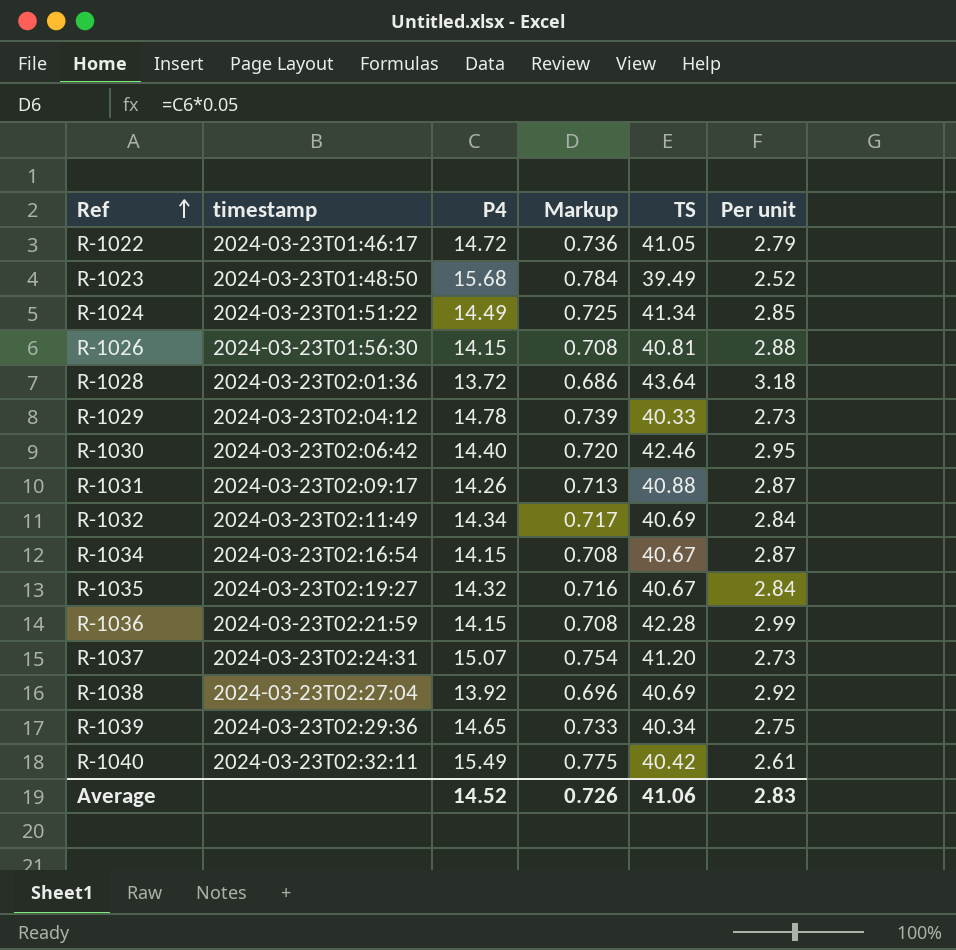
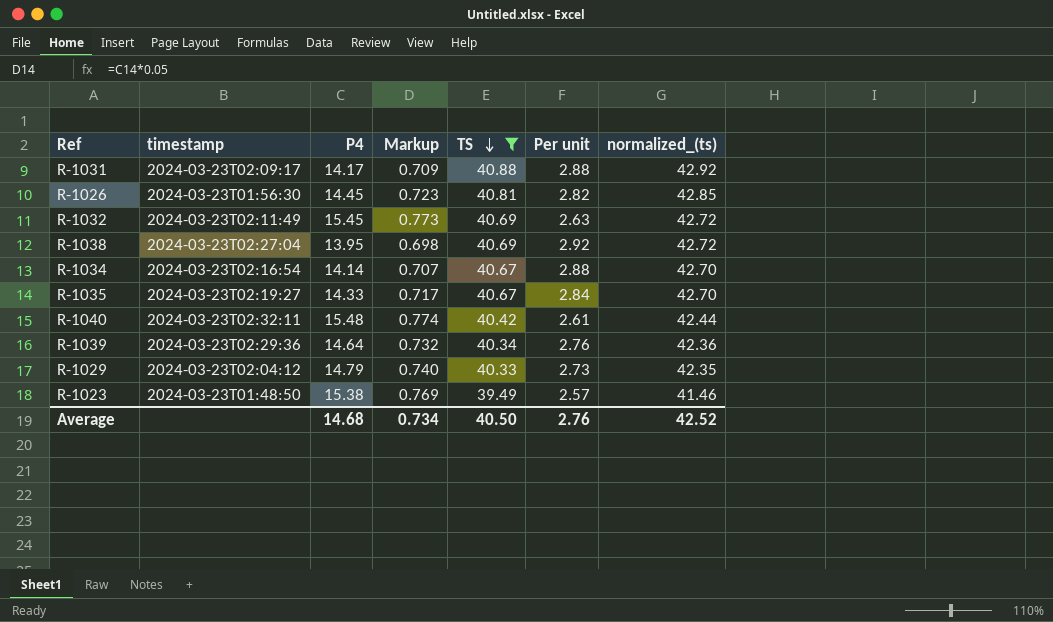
filter: none -> TS <= 40.88
row order: Ref ascending -> TS descending
column normalized_(ts) | formula: none -> [TS] * 1.05
R-1031 | P4: 14.26 -> 14.17
R-1031 | Markup: 0.713 -> 0.709
R-1031 | Per unit: 2.87 -> 2.88
R-1026 | P4: 14.15 -> 14.45
R-1026 | Markup: 0.708 -> 0.723
R-1026 | Per unit: 2.88 -> 2.82
R-1032 | P4: 14.34 -> 15.45
R-1032 | Markup: 0.717 -> 0.773
R-1032 | Per unit: 2.84 -> 2.63
R-1038 | P4: 13.92 -> 13.95
R-1038 | Markup: 0.696 -> 0.698
R-1034 | P4: 14.15 -> 14.14
R-1034 | Markup: 0.708 -> 0.707
R-1034 | Per unit: 2.87 -> 2.88
R-1035 | P4: 14.32 -> 14.33
R-1035 | Markup: 0.716 -> 0.717
R-1040 | P4: 15.49 -> 15.48
R-1040 | Markup: 0.775 -> 0.774
R-1039 | P4: 14.65 -> 14.64
R-1039 | Markup: 0.733 -> 0.732
R-1039 | Per unit: 2.75 -> 2.76
R-1029 | P4: 14.78 -> 14.79
R-1029 | Markup: 0.739 -> 0.740
R-1023 | P4: 15.68 -> 15.38
R-1023 | Markup: 0.784 -> 0.769
R-1023 | Per unit: 2.52 -> 2.57
Average | P4: 14.52 -> 14.68
Average | Markup: 0.726 -> 0.734
Average | TS: 41.06 -> 40.50
Average | Per unit: 2.83 -> 2.76

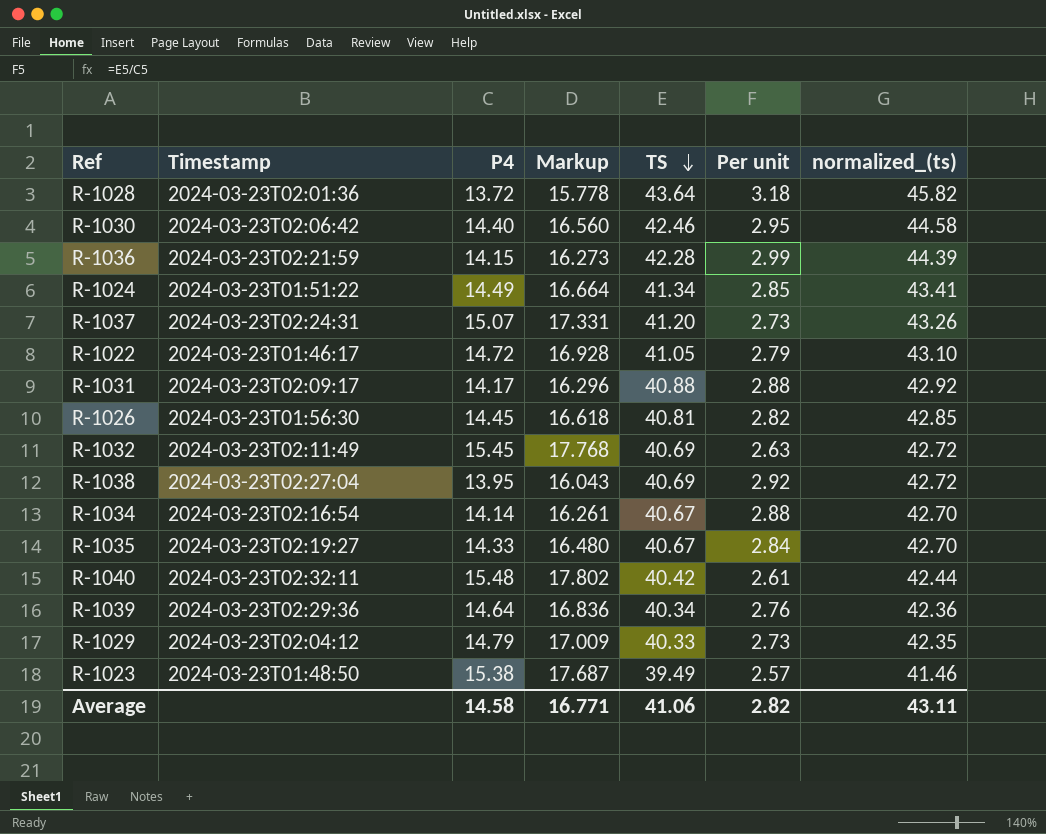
filter: TS <= 40.88 -> none
column name: timestamp -> Timestamp
column Markup | formula: [P4] * 0.05 -> [P4] * 1.15
Average | P4: 14.68 -> 14.58
Average | Markup: 0.734 -> 16.771
Average | TS: 40.50 -> 41.06
Average | Per unit: 2.76 -> 2.82
Average | normalized_(ts): 42.52 -> 43.11

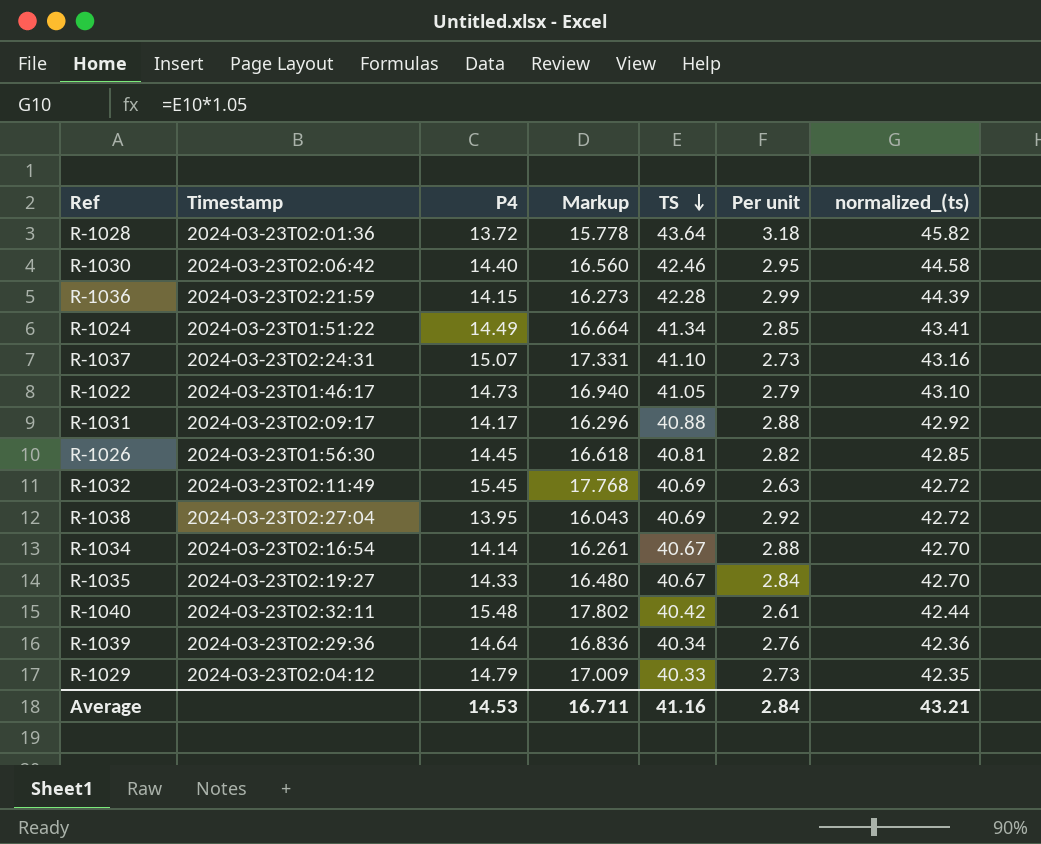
row R-1023: 2024-03-23T01:48:50 | 15.38 | 17.687 | 39.49 | 2.57 | 41.46 -> none
R-1037 | TS: 41.20 -> 41.10
R-1037 | normalized_(ts): 43.26 -> 43.16
R-1022 | P4: 14.72 -> 14.73
R-1022 | Markup: 16.928 -> 16.940
Average | P4: 14.58 -> 14.53
Average | Markup: 16.771 -> 16.711
Average | TS: 41.06 -> 41.16
Average | Per unit: 2.82 -> 2.84
Average | normalized_(ts): 43.11 -> 43.21

